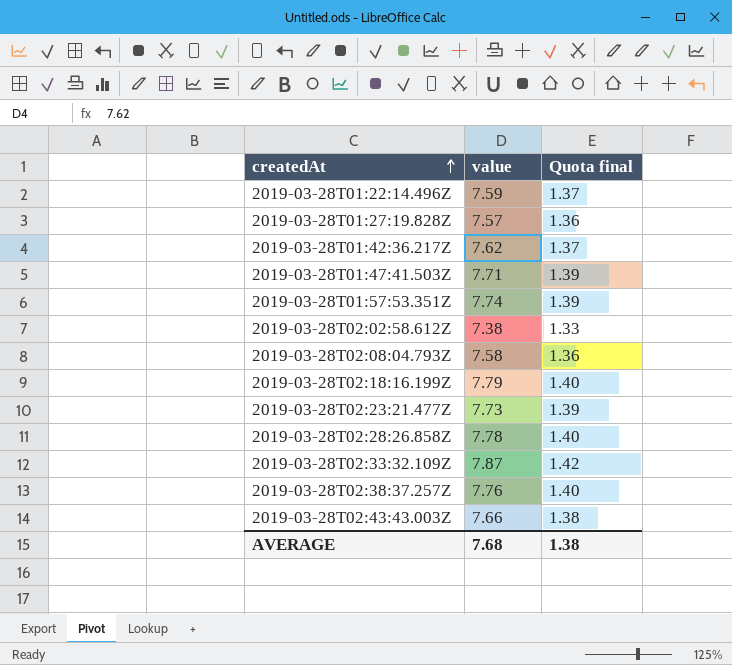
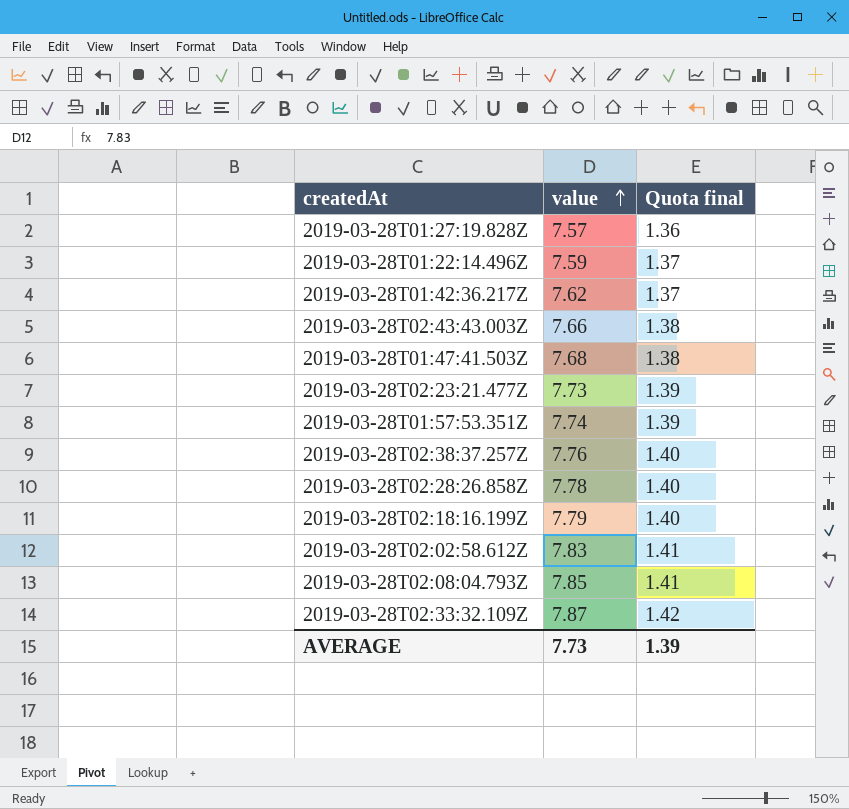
row order: createdAt ascending -> value ascending
2019-03-28T01:47:41.503Z | value: 7.71 -> 7.68
2019-03-28T01:47:41.503Z | Quota final: 1.39 -> 1.38
2019-03-28T02:02:58.612Z | value: 7.38 -> 7.83
2019-03-28T02:02:58.612Z | Quota final: 1.33 -> 1.41
2019-03-28T02:08:04.793Z | value: 7.58 -> 7.85
2019-03-28T02:08:04.793Z | Quota final: 1.36 -> 1.41
AVERAGE | value: 7.68 -> 7.73
AVERAGE | Quota final: 1.38 -> 1.39

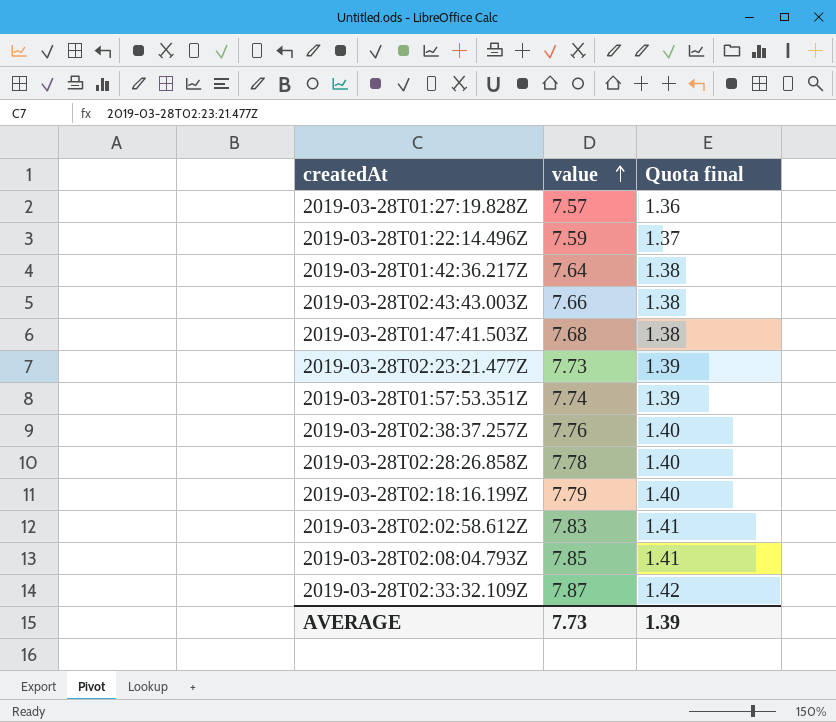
2019-03-28T01:42:36.217Z | value: 7.62 -> 7.64
2019-03-28T01:42:36.217Z | Quota final: 1.37 -> 1.38

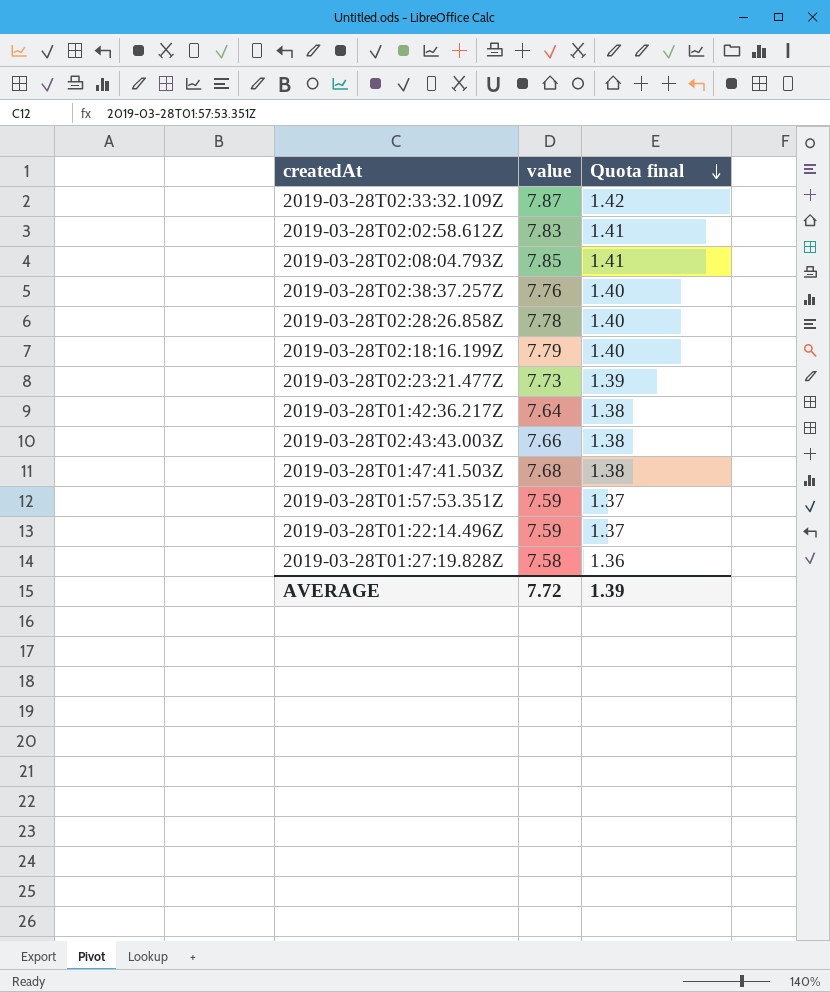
row order: value ascending -> Quota final descending
2019-03-28T01:57:53.351Z | value: 7.74 -> 7.59
2019-03-28T01:57:53.351Z | Quota final: 1.39 -> 1.37
2019-03-28T01:27:19.828Z | value: 7.57 -> 7.58
AVERAGE | value: 7.73 -> 7.72

